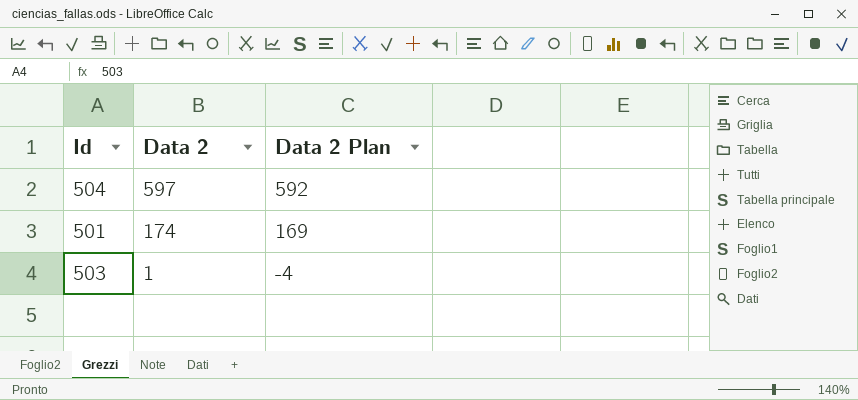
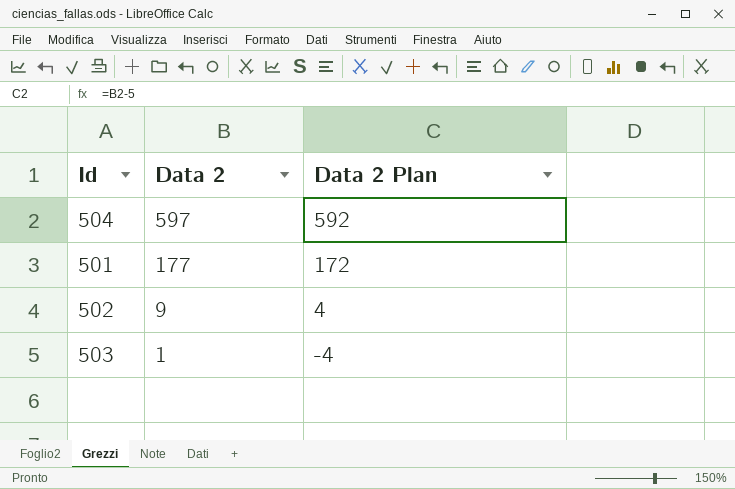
501 | Data 2: 174 -> 177
501 | Data 2 Plan: 169 -> 172
row 502: none -> 9 | 4

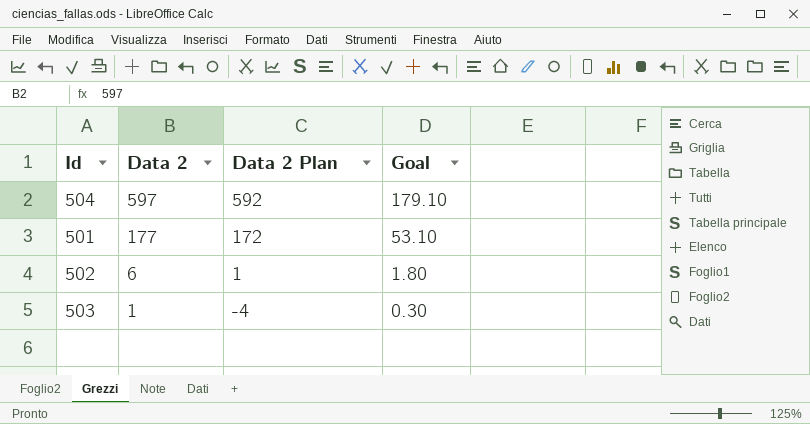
column Goal | formula: none -> [Data 2] * 0.3
502 | Data 2: 9 -> 6
502 | Data 2 Plan: 4 -> 1

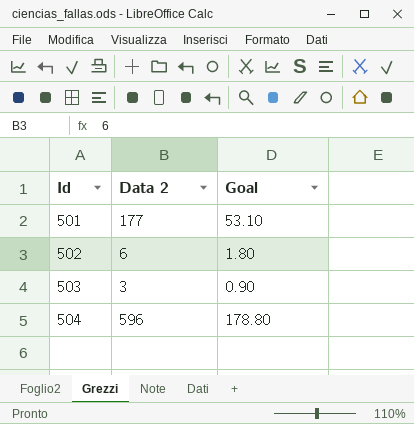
row order: Data 2 descending -> Id ascending
column Data 2 Plan | formula: [Data 2] - 5 -> none
503 | Data 2: 1 -> 3
503 | Goal: 0.30 -> 0.90
504 | Data 2: 597 -> 596
504 | Goal: 179.10 -> 178.80

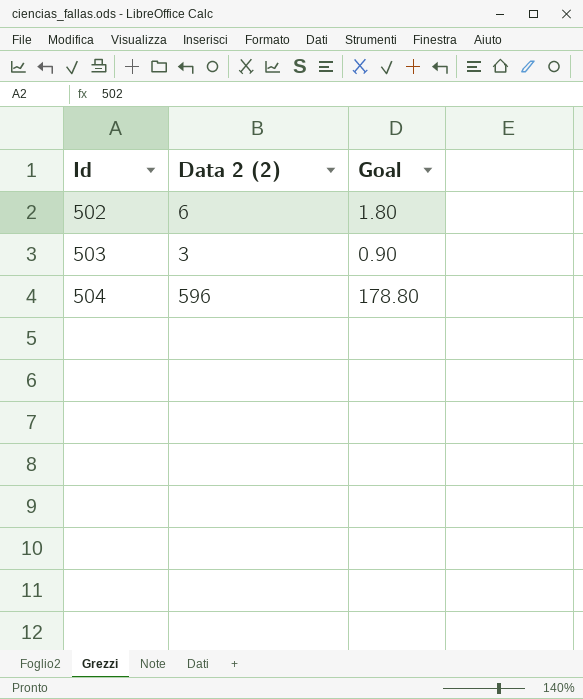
column name: Data 2 -> Data 2 (2)
row 501: 177 | 53.10 -> none

